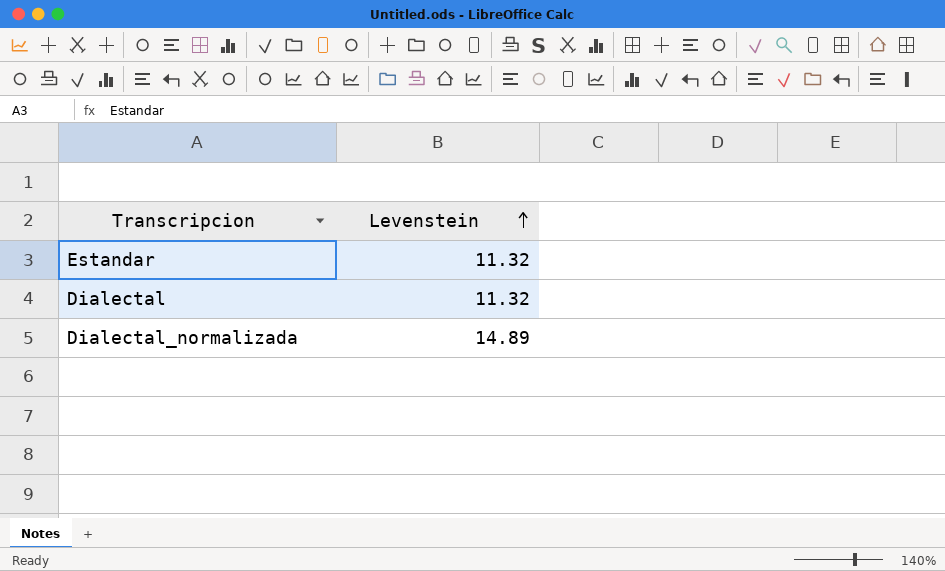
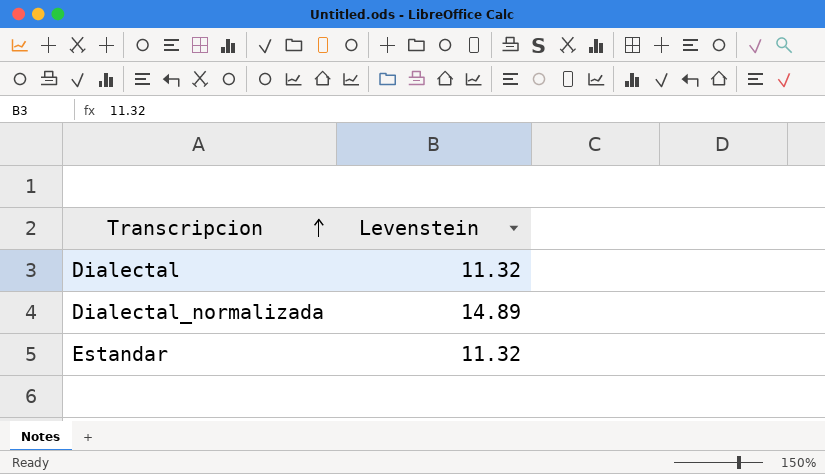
row order: Levenstein ascending -> Transcripcion ascending

